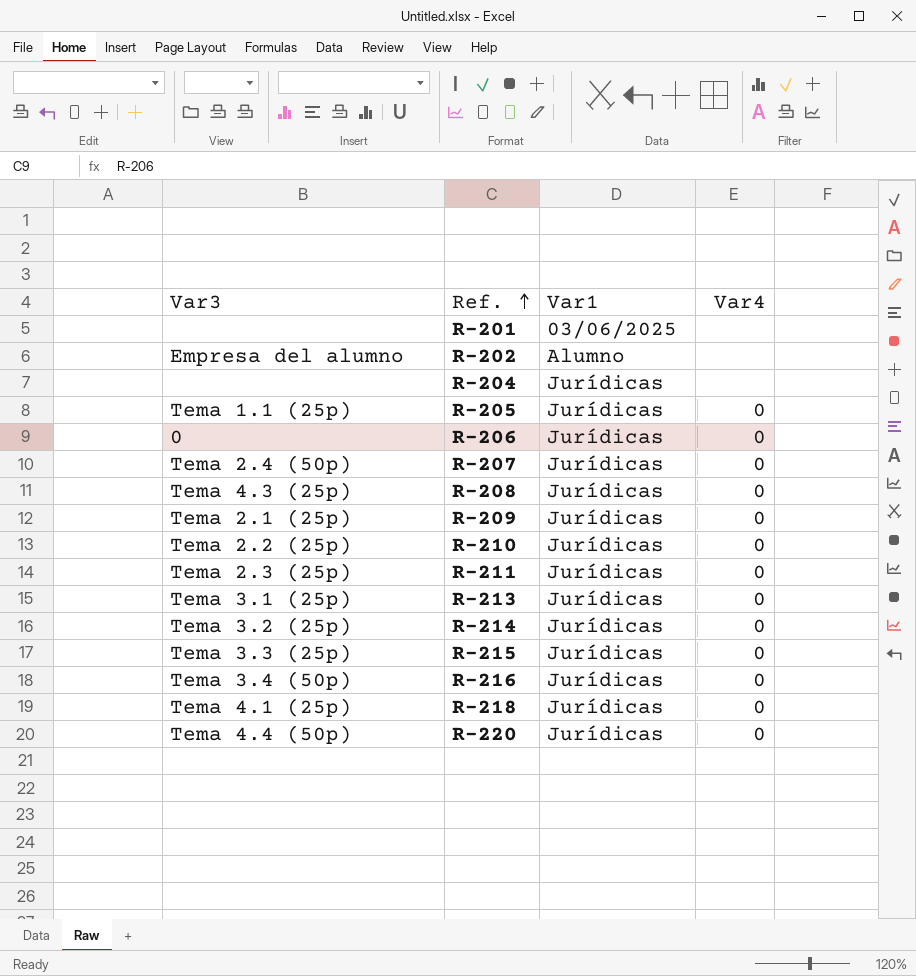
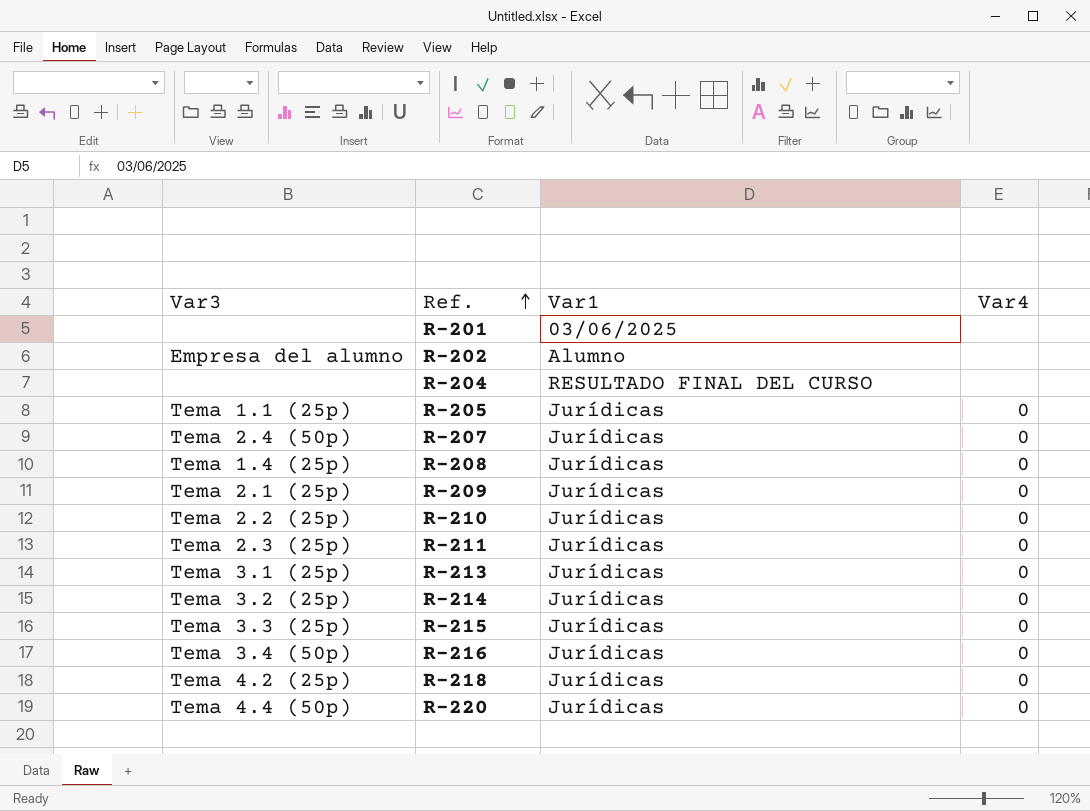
row R-206: 0 | Jurídicas | 0 -> none
R-204 | Var1: Jurídicas -> RESULTADO FINAL DEL CURSO
R-208 | Var3: Tema 4.3 (25p) -> Tema 1.4 (25p)
R-218 | Var3: Tema 4.1 (25p) -> Tema 4.2 (25p)

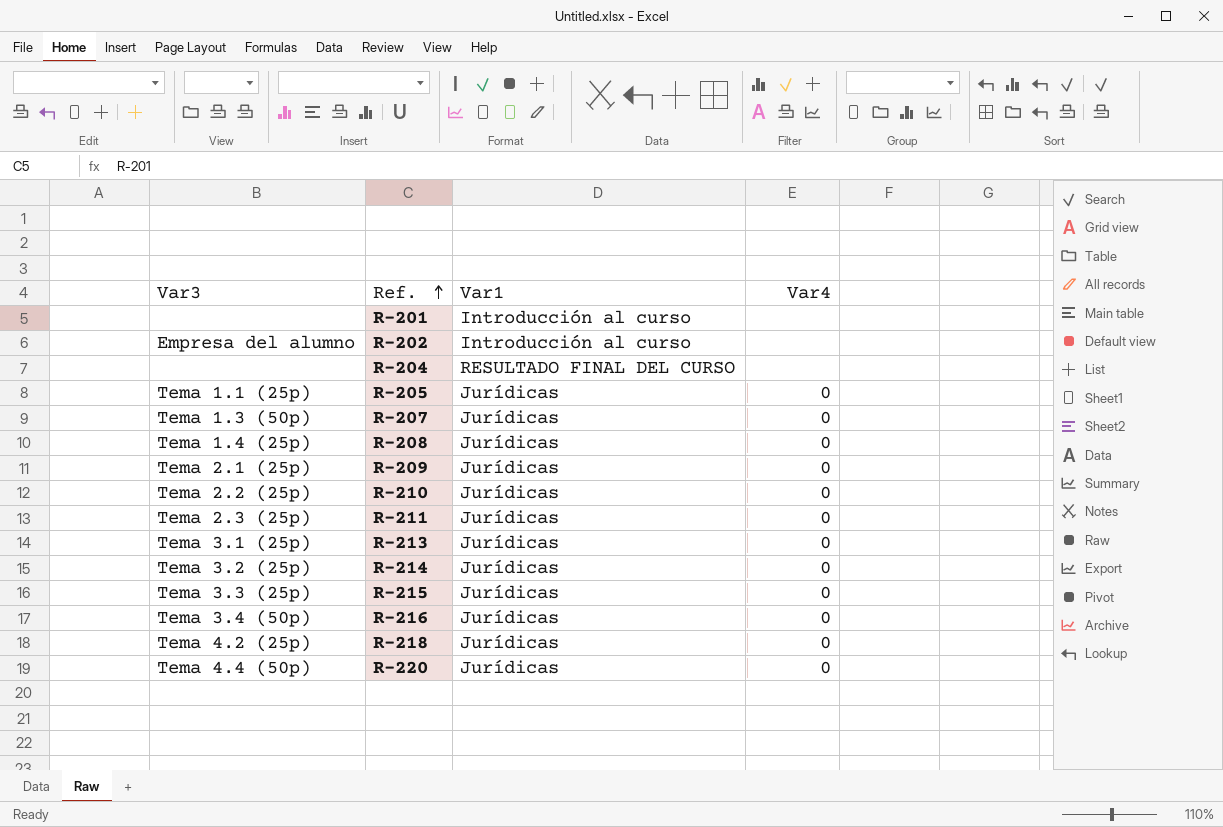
R-201 | Var1: 03/06/2025 -> Introducción al curso
R-202 | Var1: Alumno -> Introducción al curso
R-207 | Var3: Tema 2.4 (50p) -> Tema 1.3 (50p)

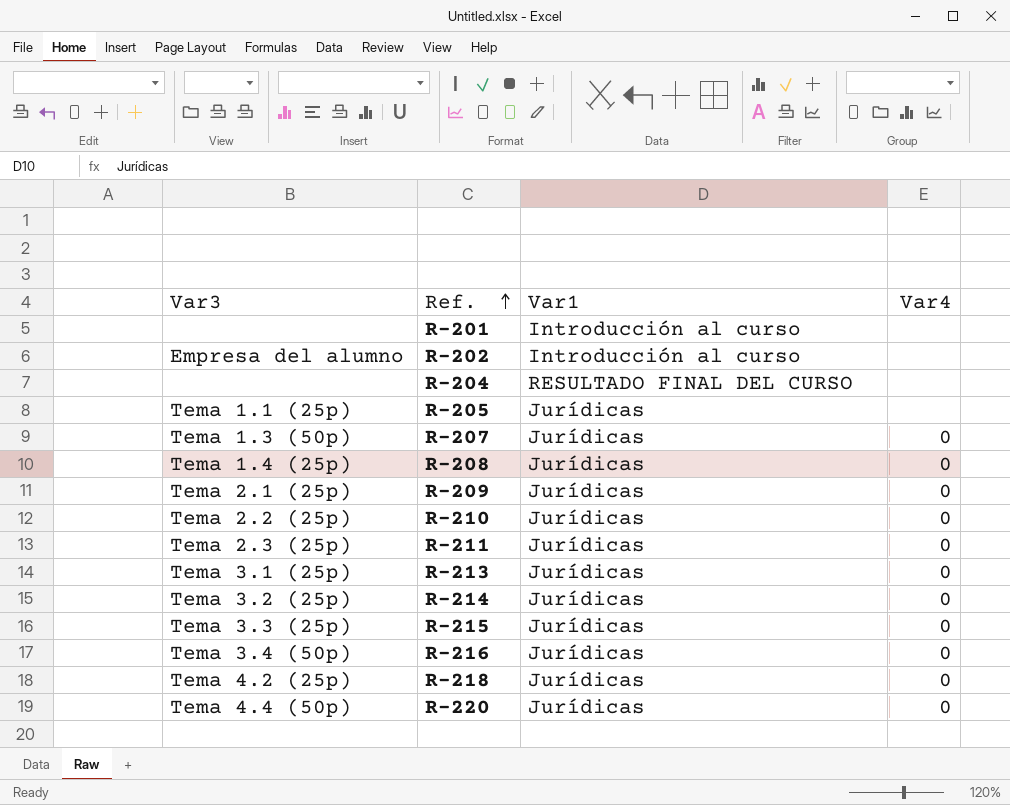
R-205 | Var4: 0 -> none

